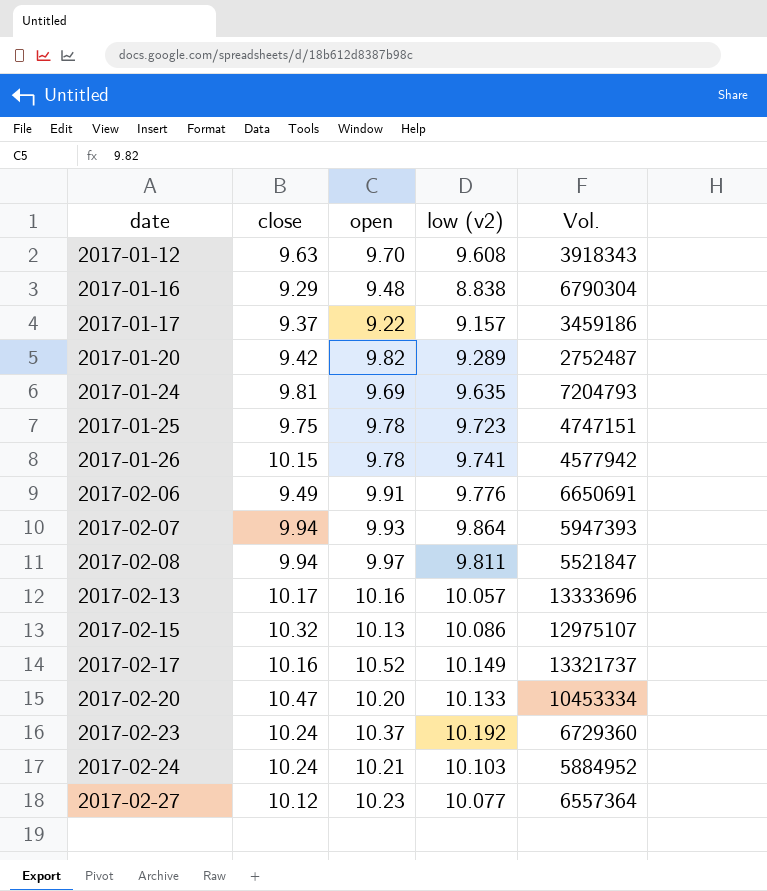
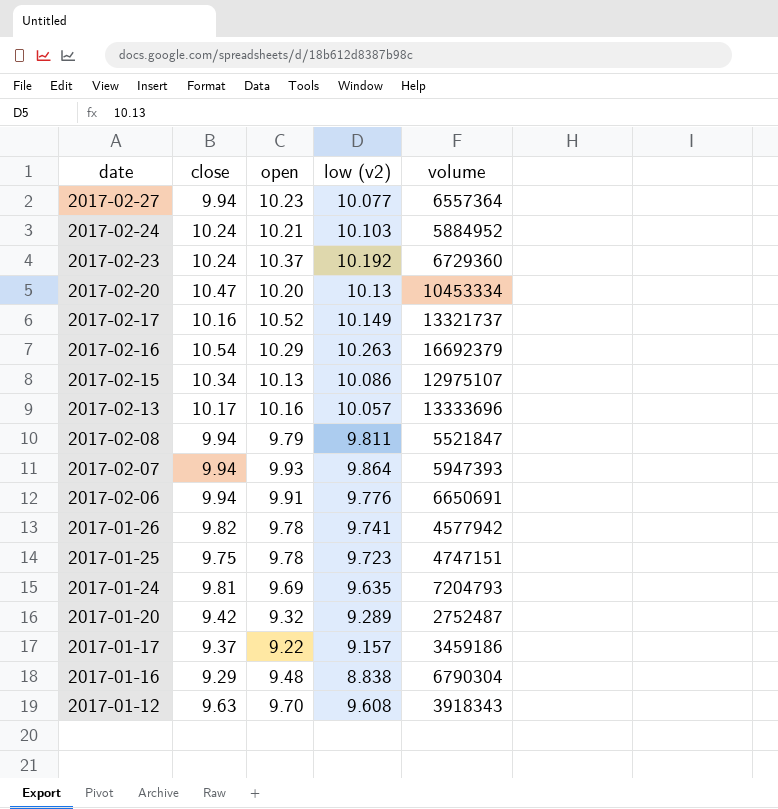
row order: date ascending -> date descending
column name: Vol. -> volume
2017-02-27 | close: 10.12 -> 9.94
2017-02-20 | low (v2): 10.133 -> 10.13
row 2017-02-16: none -> 10.54 | 10.29 | 10.263 | 16692379
2017-02-15 | close: 10.32 -> 10.34
2017-02-08 | open: 9.97 -> 9.79
2017-02-06 | close: 9.49 -> 9.94
2017-01-26 | close: 10.15 -> 9.82
2017-01-20 | open: 9.82 -> 9.32

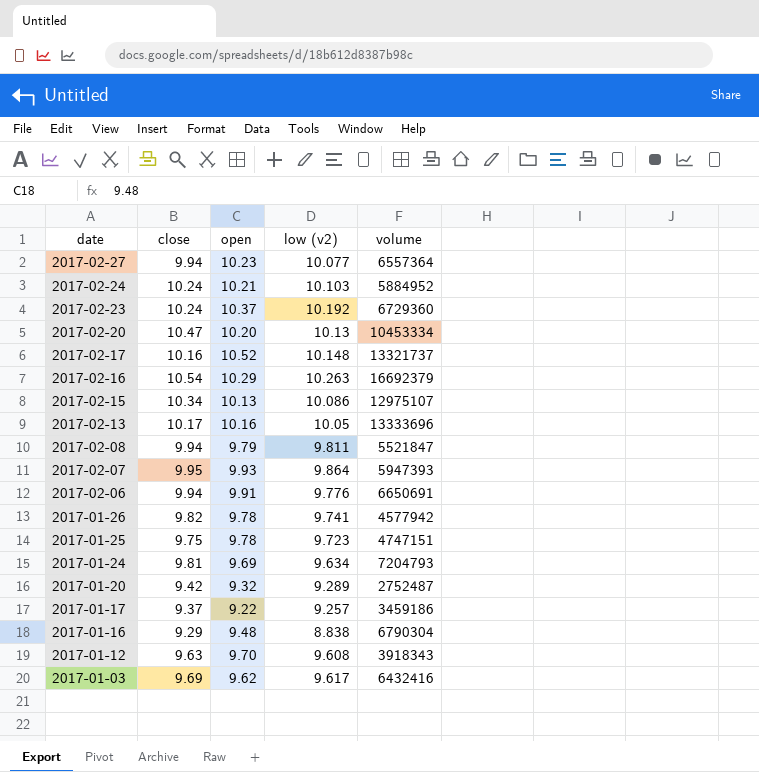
2017-02-17 | low (v2): 10.149 -> 10.148
2017-02-13 | low (v2): 10.057 -> 10.05
2017-02-07 | close: 9.94 -> 9.95
2017-01-24 | low (v2): 9.635 -> 9.634
2017-01-17 | low (v2): 9.157 -> 9.257
row 2017-01-03: none -> 9.69 | 9.62 | 9.617 | 6432416

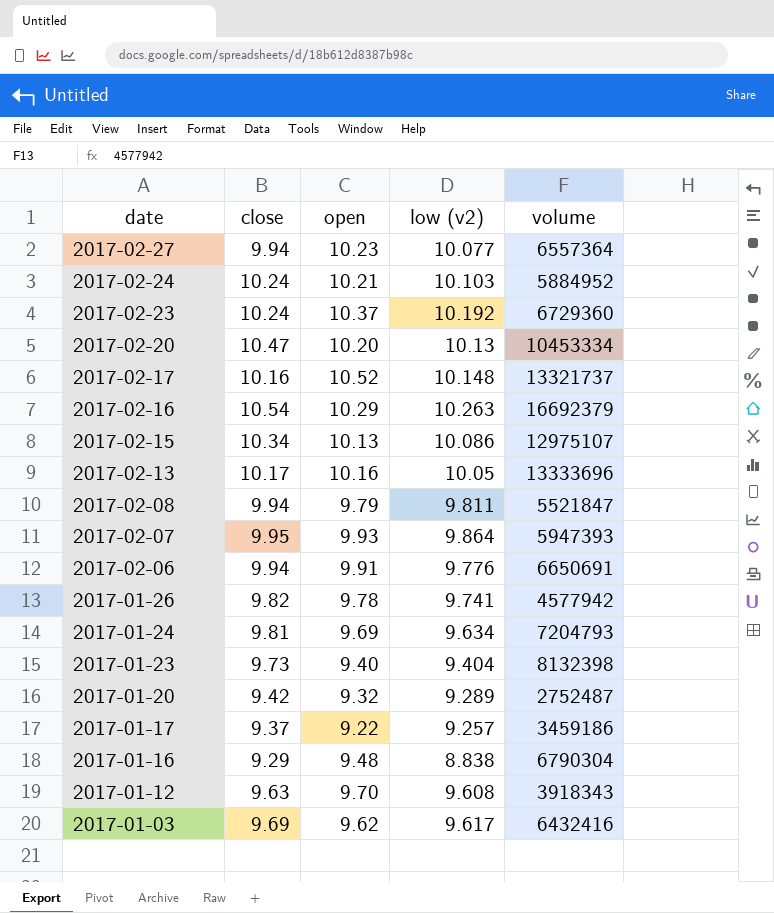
row 2017-01-25: 9.75 | 9.78 | 9.723 | 4747151 -> none
row 2017-01-23: none -> 9.73 | 9.40 | 9.404 | 8132398

